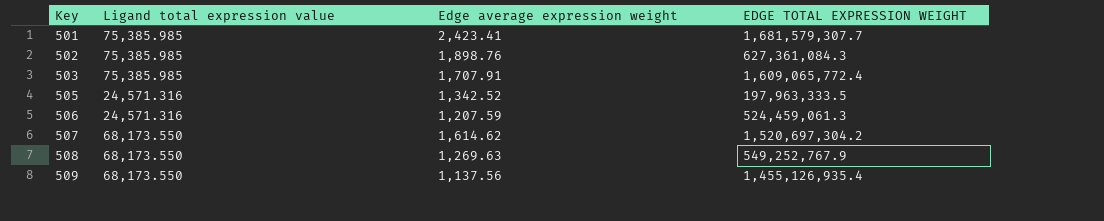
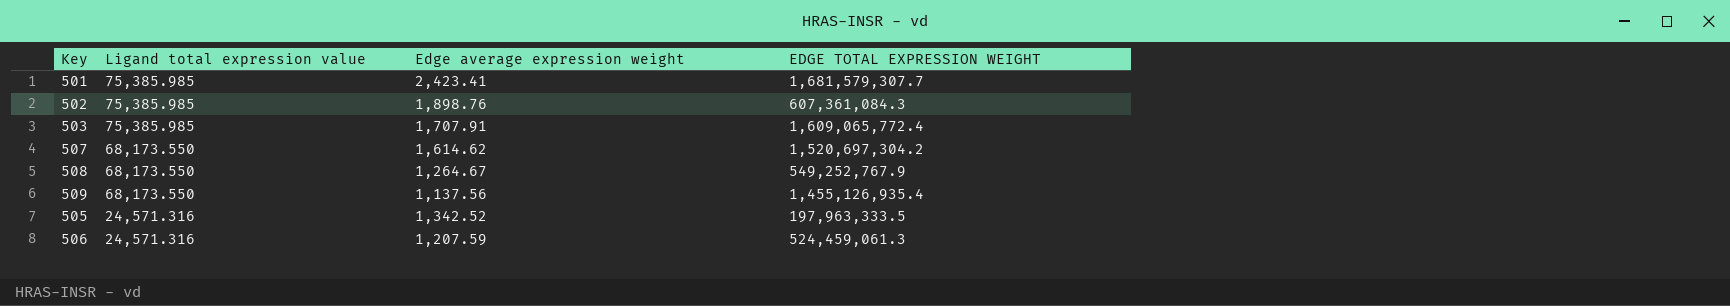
row order: Key ascending -> Ligand total expression value descending
502 | EDGE TOTAL EXPRESSION WEIGHT: 627,361,084.3 -> 607,361,084.3
508 | Edge average expression weight: 1,269.63 -> 1,264.67

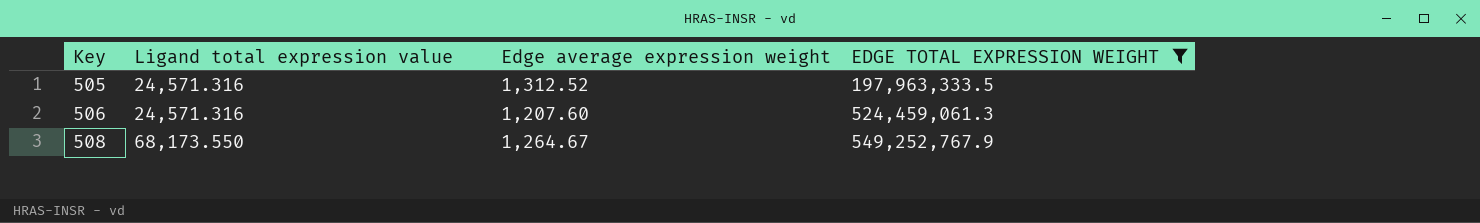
filter: none -> EDGE TOTAL EXPRESSION WEIGHT <= 549,252,767.9
row order: Ligand total expression value descending -> Key ascending
505 | Edge average expression weight: 1,342.52 -> 1,312.52
506 | Edge average expression weight: 1,207.59 -> 1,207.60

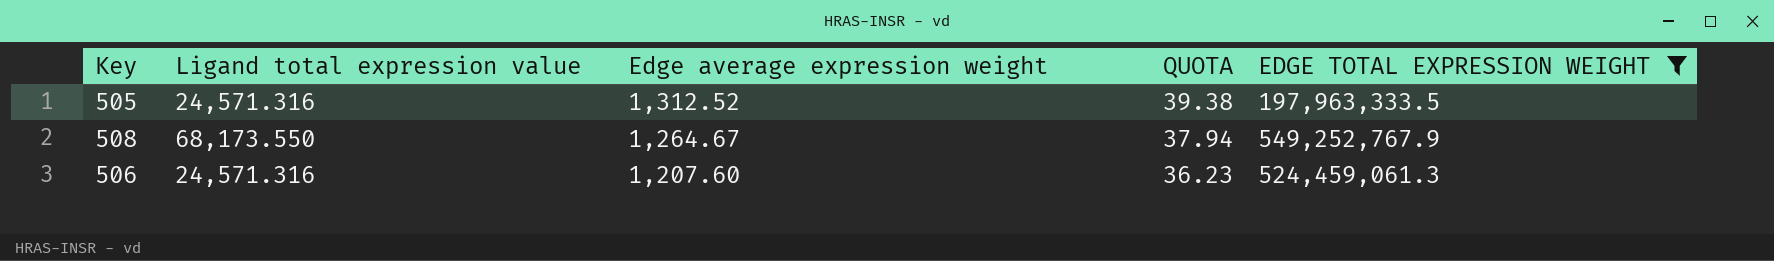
row order: Key ascending -> Edge average expression weight descending
column QUOTA | formula: none -> [Edge average expression weight] * 0.03

